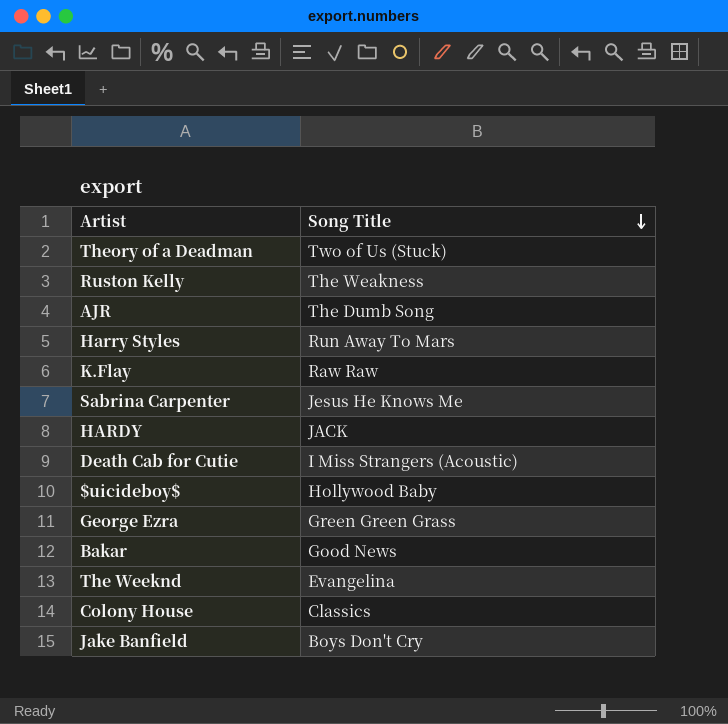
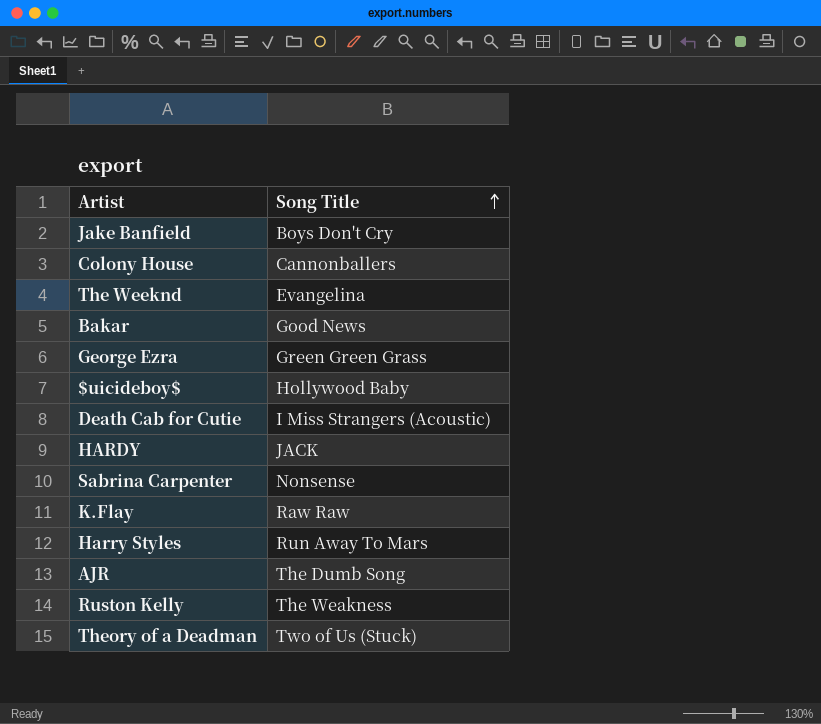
row order: Song Title descending -> Song Title ascending
Colony House | Song Title: Classics -> Cannonballers
Sabrina Carpenter | Song Title: Jesus He Knows Me -> Nonsense

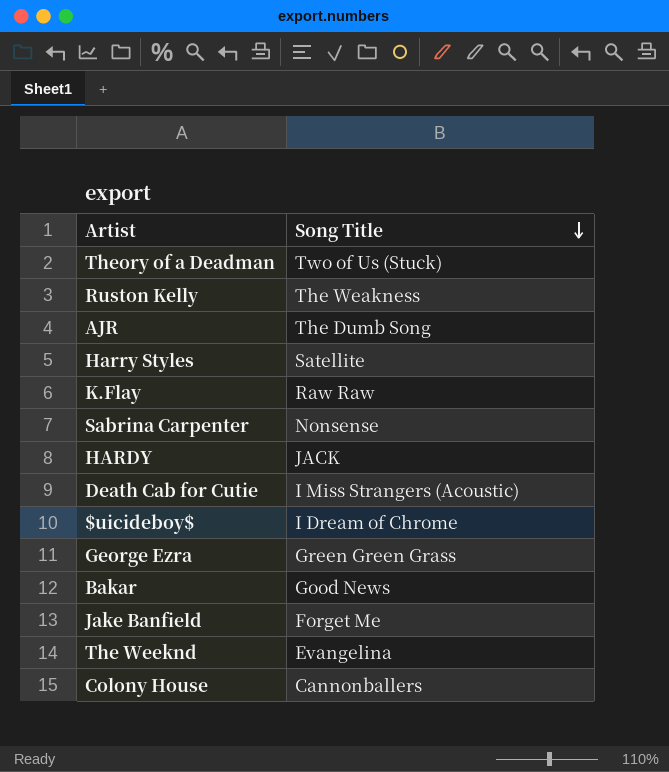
row order: Song Title ascending -> Song Title descending
Harry Styles | Song Title: Run Away To Mars -> Satellite
$uicideboy$ | Song Title: Hollywood Baby -> I Dream of Chrome
Jake Banfield | Song Title: Boys Don't Cry -> Forget Me

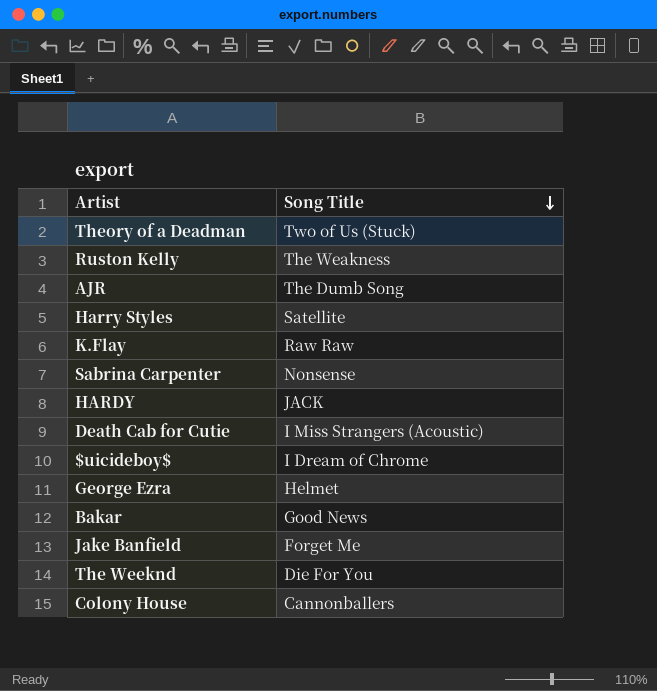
George Ezra | Song Title: Green Green Grass -> Helmet
The Weeknd | Song Title: Evangelina -> Die For You

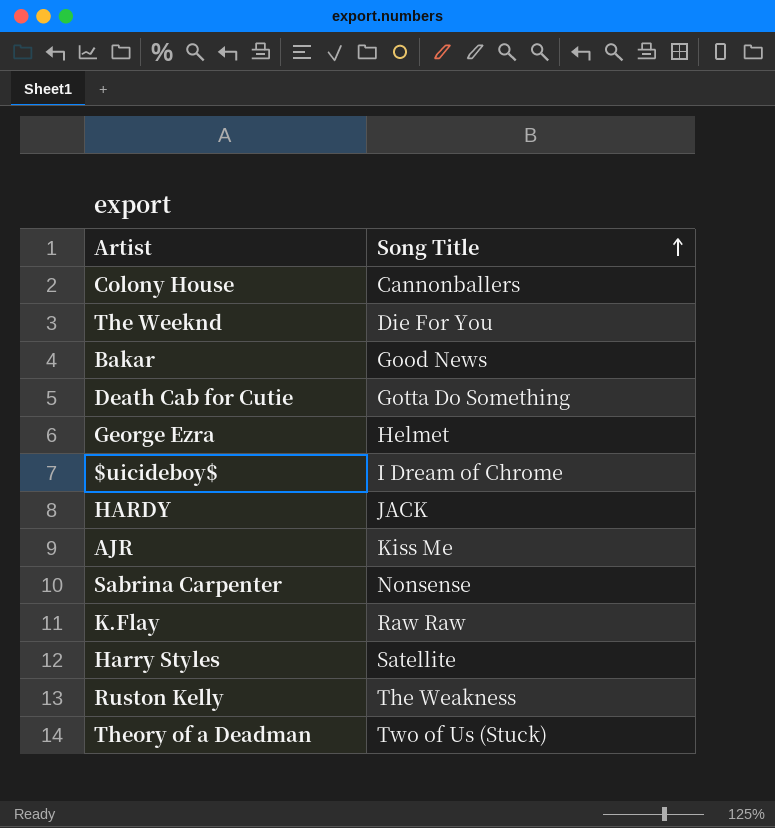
row order: Song Title descending -> Song Title ascending
row Jake Banfield: Forget Me -> none
Death Cab for Cutie | Song Title: I Miss Strangers (Acoustic) -> Gotta Do Something
AJR | Song Title: The Dumb Song -> Kiss Me

